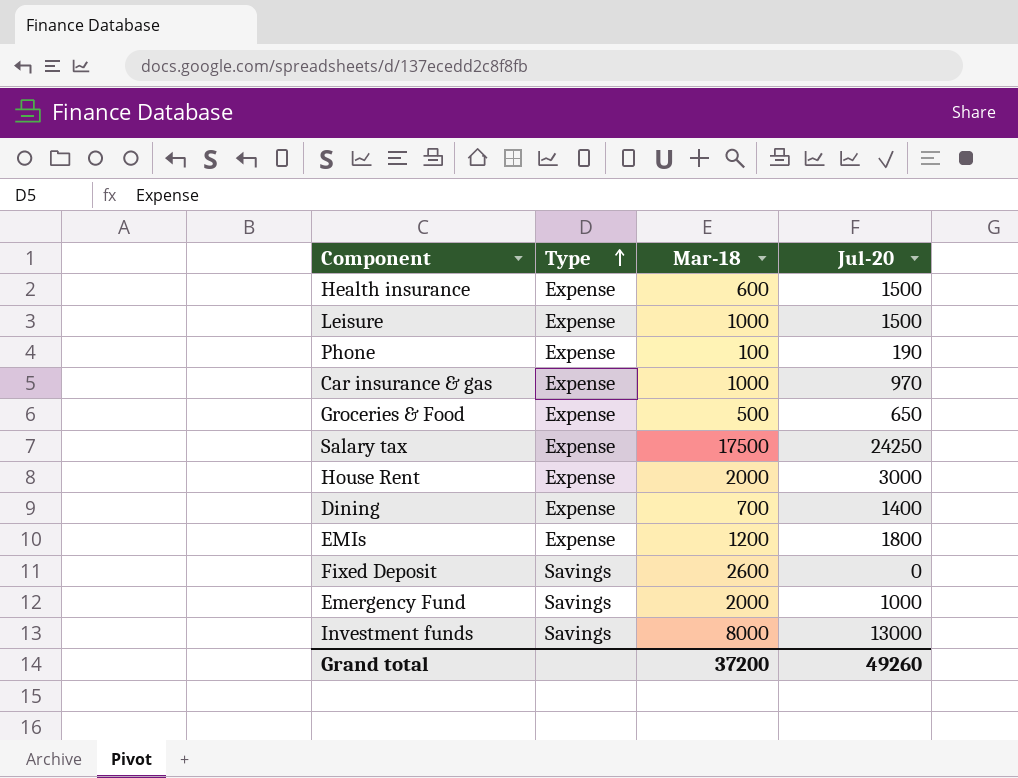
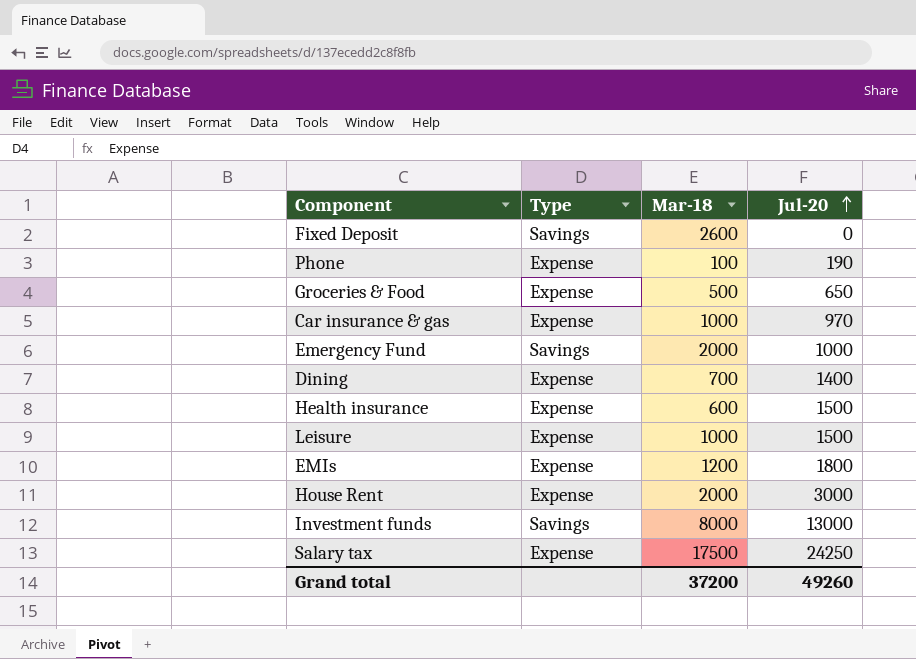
row order: Type ascending -> Jul-20 ascending

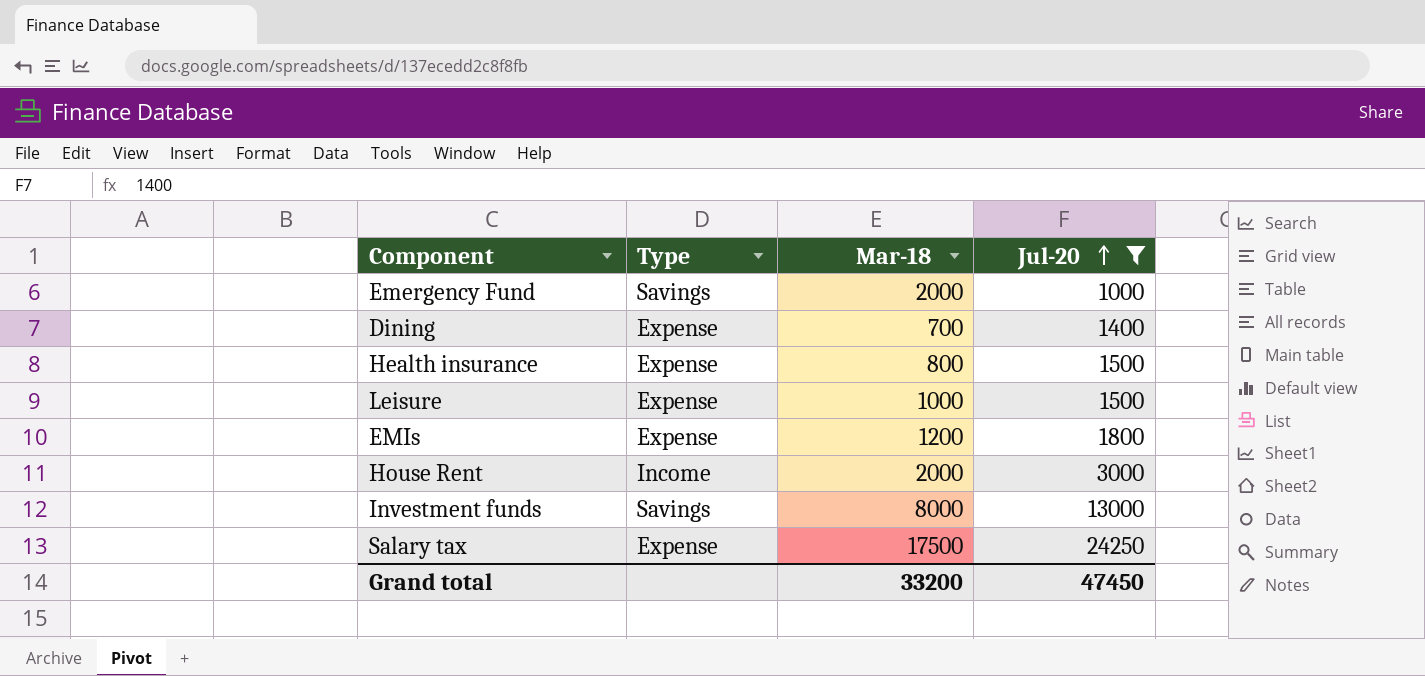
filter: none -> Jul-20 >= 1000
Health insurance | Mar-18: 600 -> 800
House Rent | Type: Expense -> Income
Grand total | Mar-18: 37200 -> 33200
Grand total | Jul-20: 49260 -> 47450

